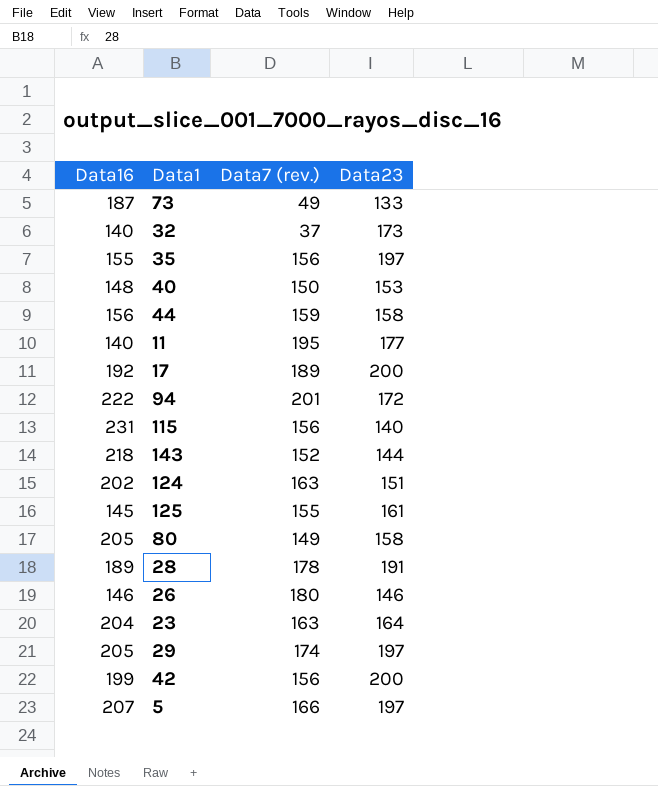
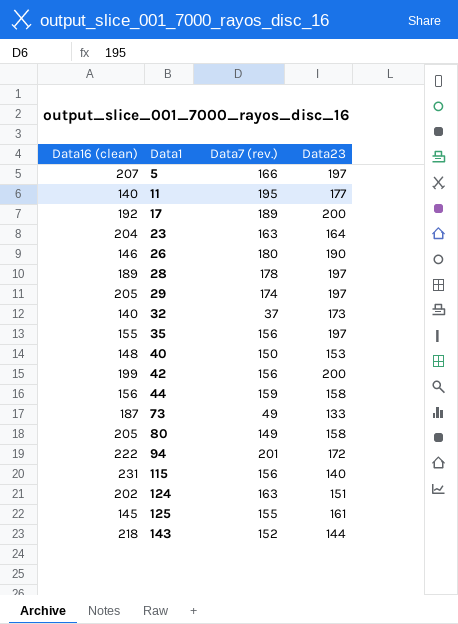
row order: none -> Data1 ascending
column name: Data16 -> Data16 (clean)
26 | Data23: 146 -> 190
28 | Data23: 191 -> 197

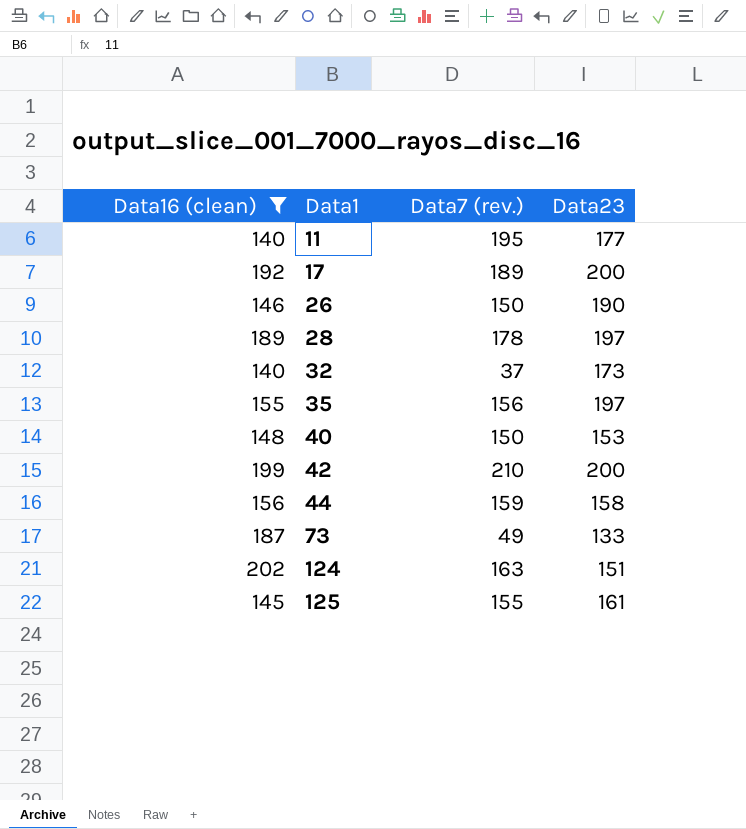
filter: none -> Data16 (clean) <= 202
26 | Data7 (rev.): 180 -> 150
42 | Data7 (rev.): 156 -> 210

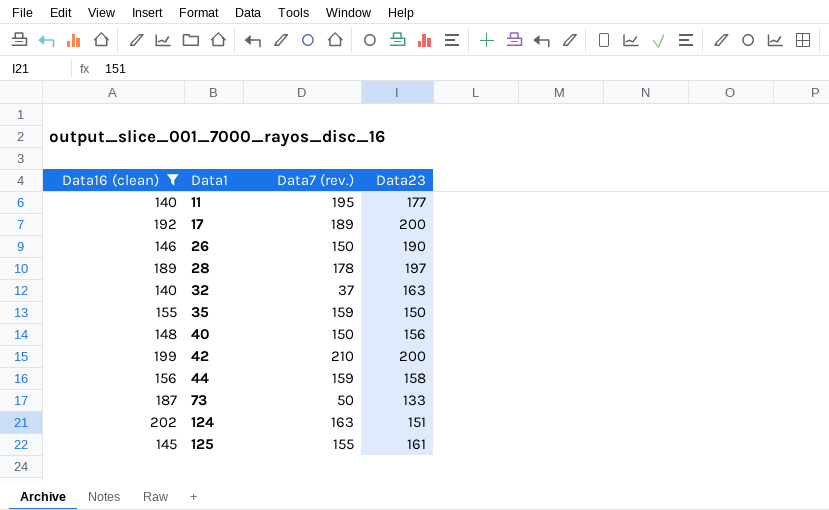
32 | Data23: 173 -> 163
35 | Data7 (rev.): 156 -> 159
35 | Data23: 197 -> 150
40 | Data23: 153 -> 156
73 | Data7 (rev.): 49 -> 50

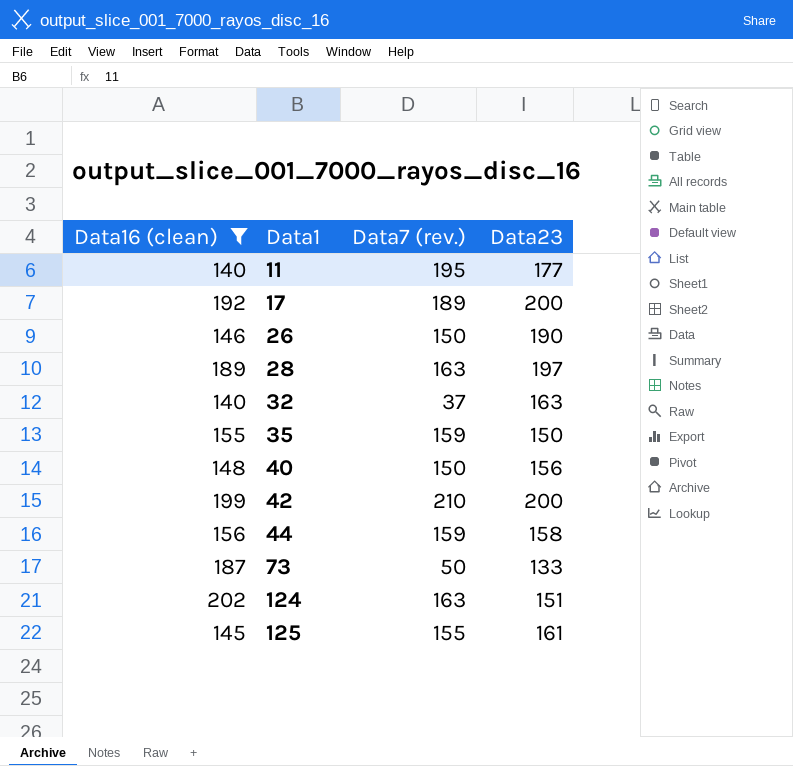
28 | Data7 (rev.): 178 -> 163

